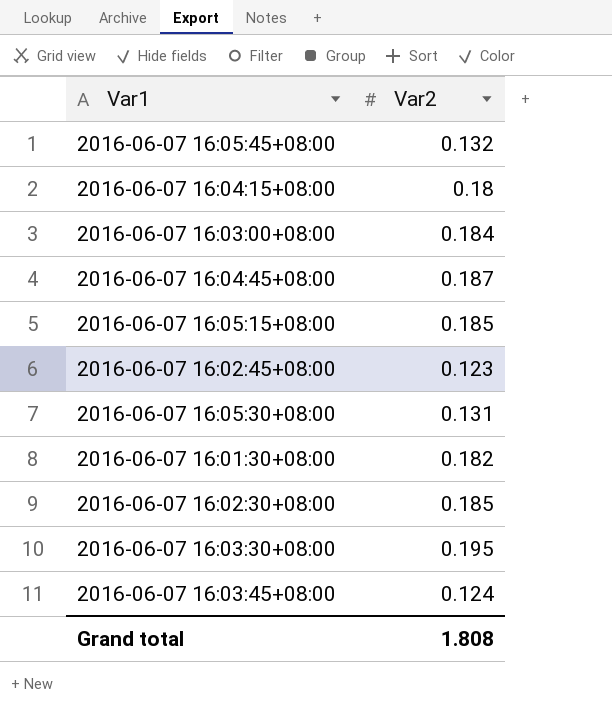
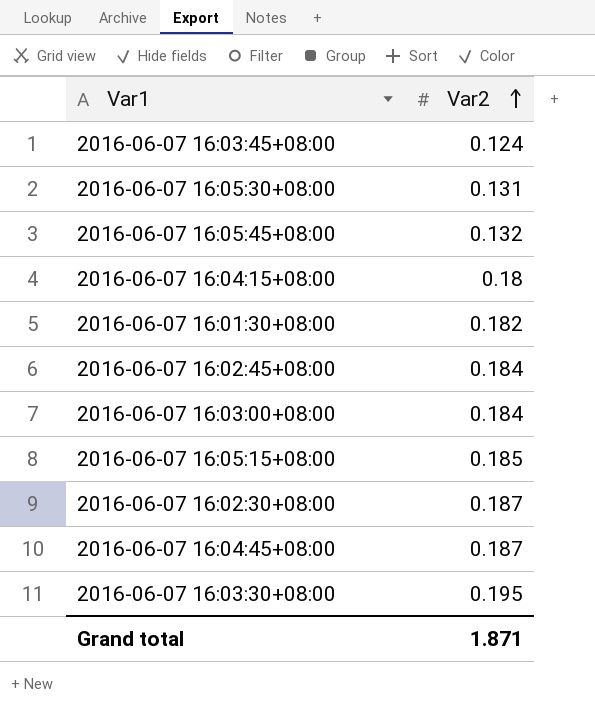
row order: none -> Var2 ascending
2016-06-07 16:02:45+08:00 | Var2: 0.123 -> 0.184
2016-06-07 16:02:30+08:00 | Var2: 0.185 -> 0.187
Grand total | Var2: 1.808 -> 1.871

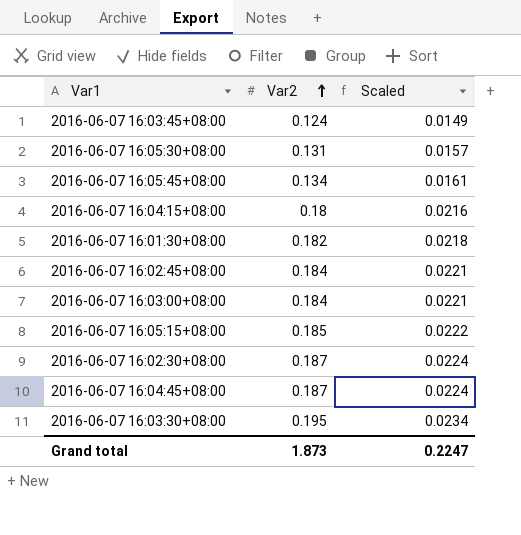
column Scaled | formula: none -> [Var2] * 0.12
2016-06-07 16:05:45+08:00 | Var2: 0.132 -> 0.134
Grand total | Var2: 1.871 -> 1.873

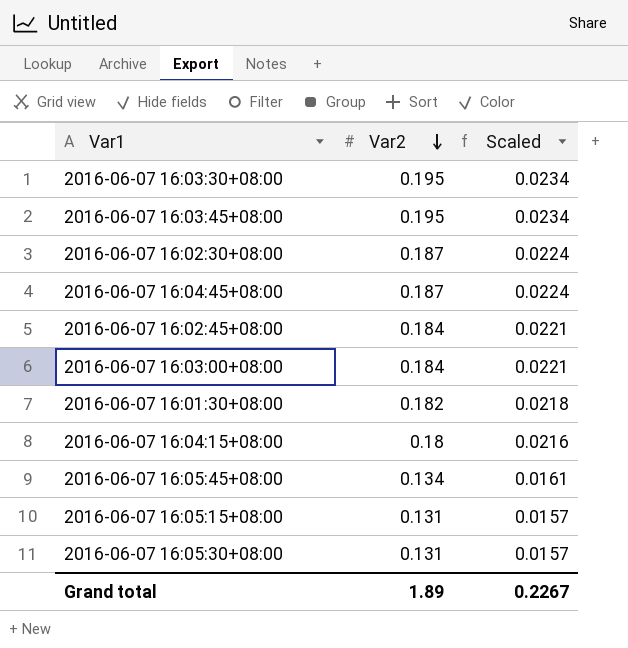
row order: Var2 ascending -> Var2 descending
2016-06-07 16:03:45+08:00 | Var2: 0.124 -> 0.195
2016-06-07 16:03:45+08:00 | Scaled: 0.0149 -> 0.0234
2016-06-07 16:05:15+08:00 | Var2: 0.185 -> 0.131
2016-06-07 16:05:15+08:00 | Scaled: 0.0222 -> 0.0157
Grand total | Var2: 1.873 -> 1.89
Grand total | Scaled: 0.2247 -> 0.2267

